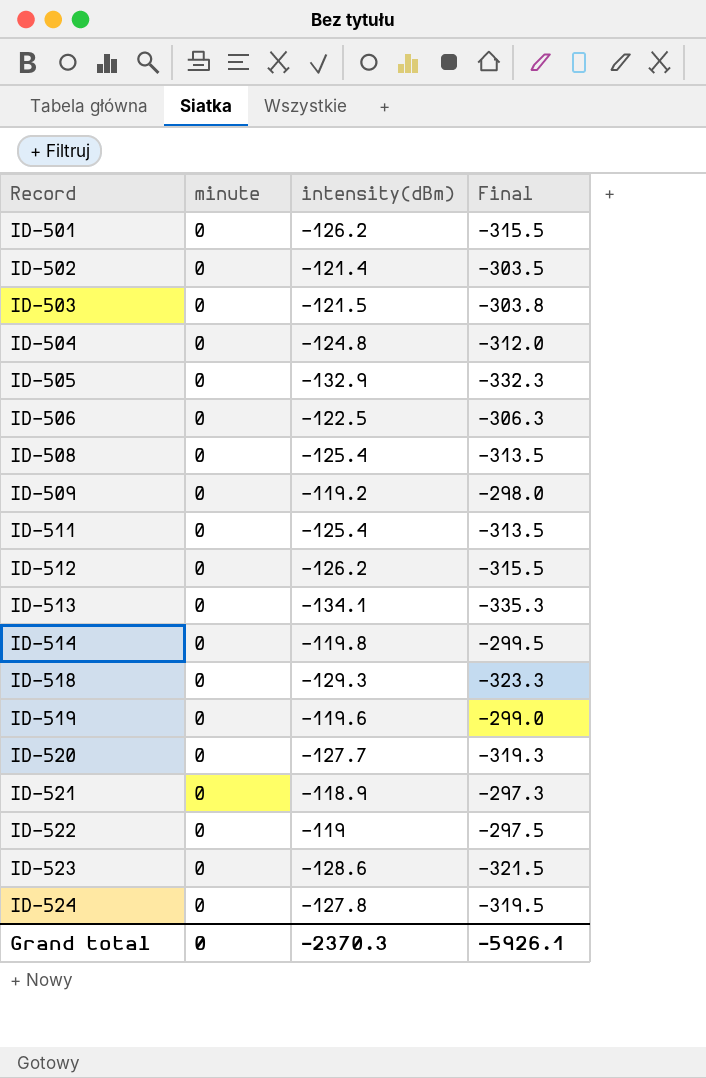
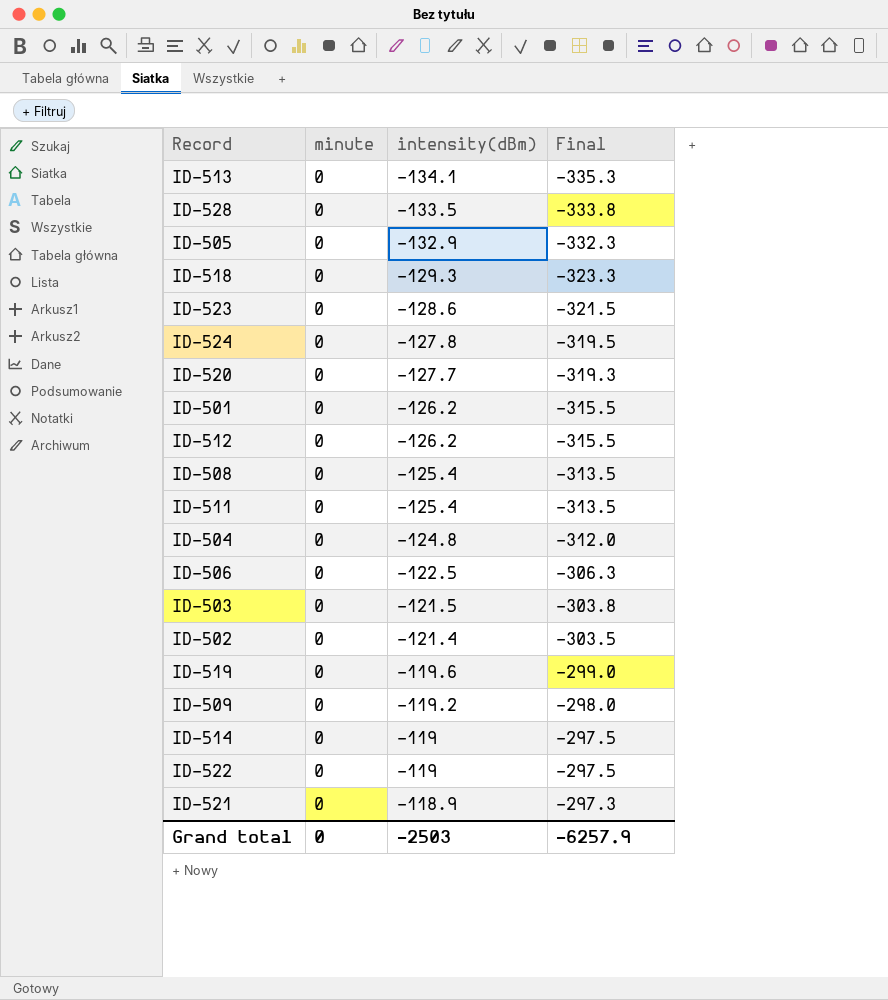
row order: Record ascending -> intensity(dBm) ascending
row ID-528: none -> 0 | -133.5 | -333.8
ID-514 | intensity(dBm): -119.8 -> -119
ID-514 | Final: -299.5 -> -297.5
Grand total | intensity(dBm): -2370.3 -> -2503
Grand total | Final: -5926.1 -> -6257.9

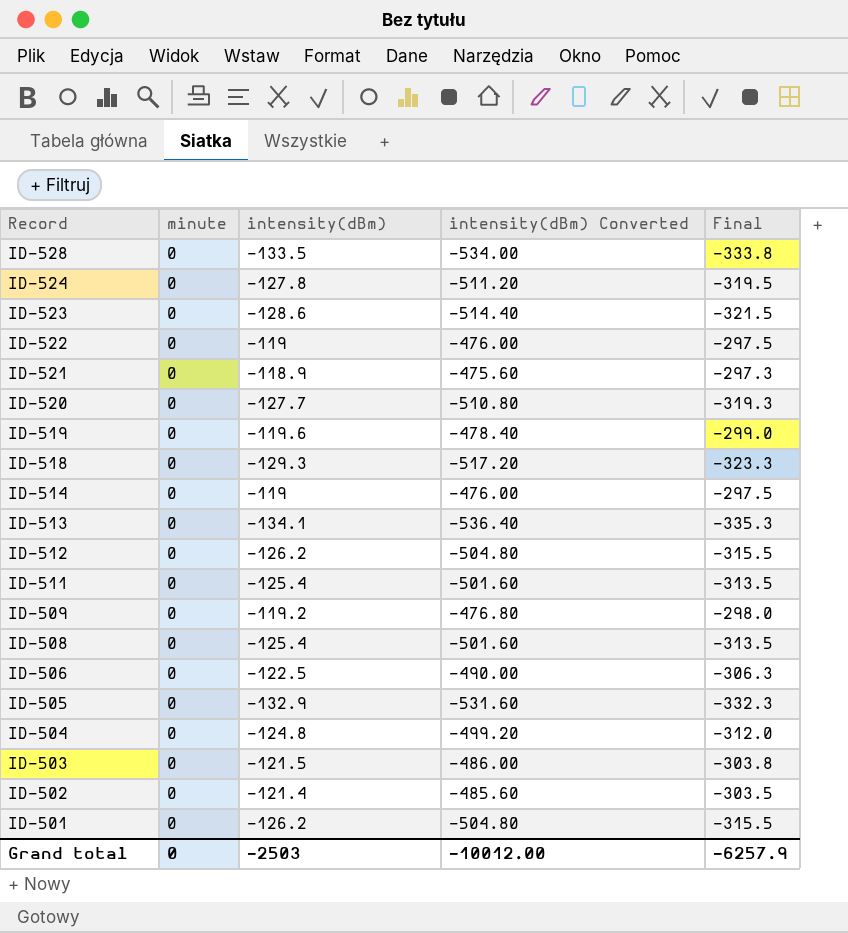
row order: intensity(dBm) ascending -> Record descending
column intensity(dBm) Converted | formula: none -> [intensity(dBm)] * 4

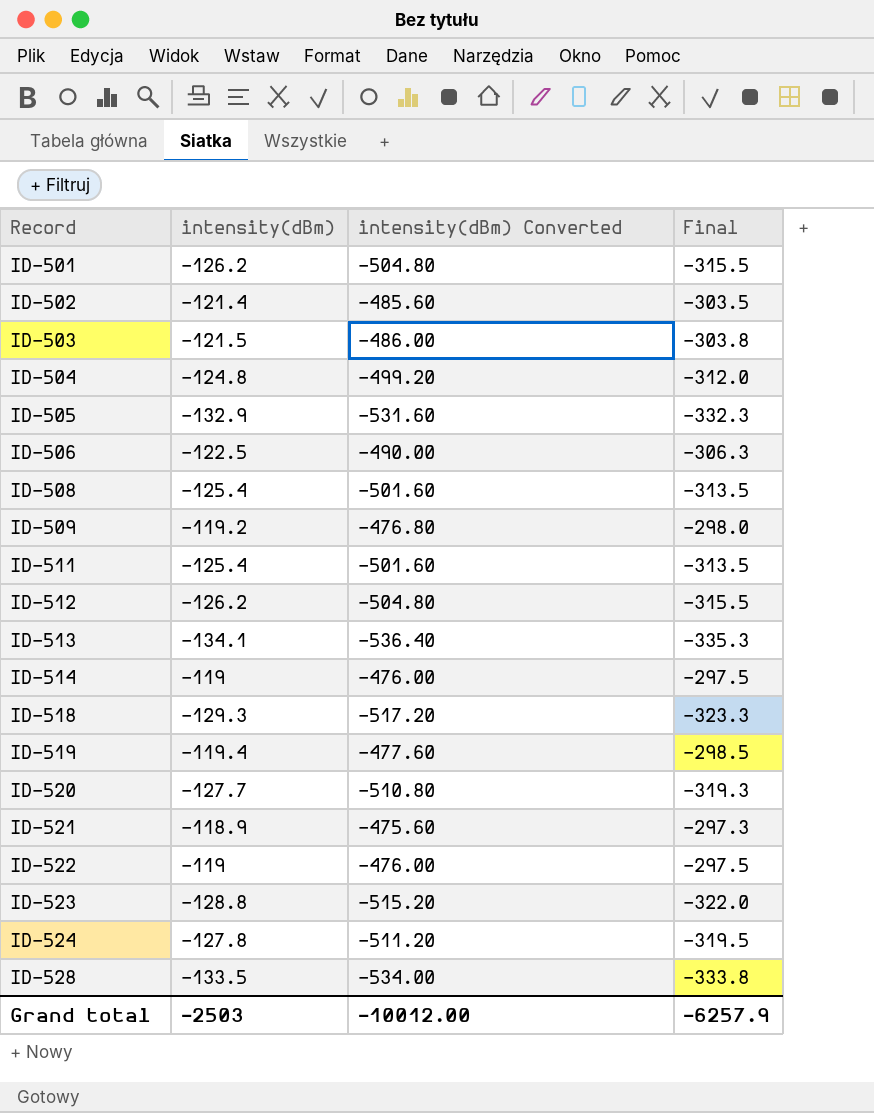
row order: Record descending -> Record ascending
column minute | position: 2 -> none
ID-519 | intensity(dBm): -119.6 -> -119.4
ID-519 | intensity(dBm) Converted: -478.40 -> -477.60
ID-519 | Final: -299.0 -> -298.5
ID-523 | intensity(dBm): -128.6 -> -128.8
ID-523 | intensity(dBm) Converted: -514.40 -> -515.20
ID-523 | Final: -321.5 -> -322.0

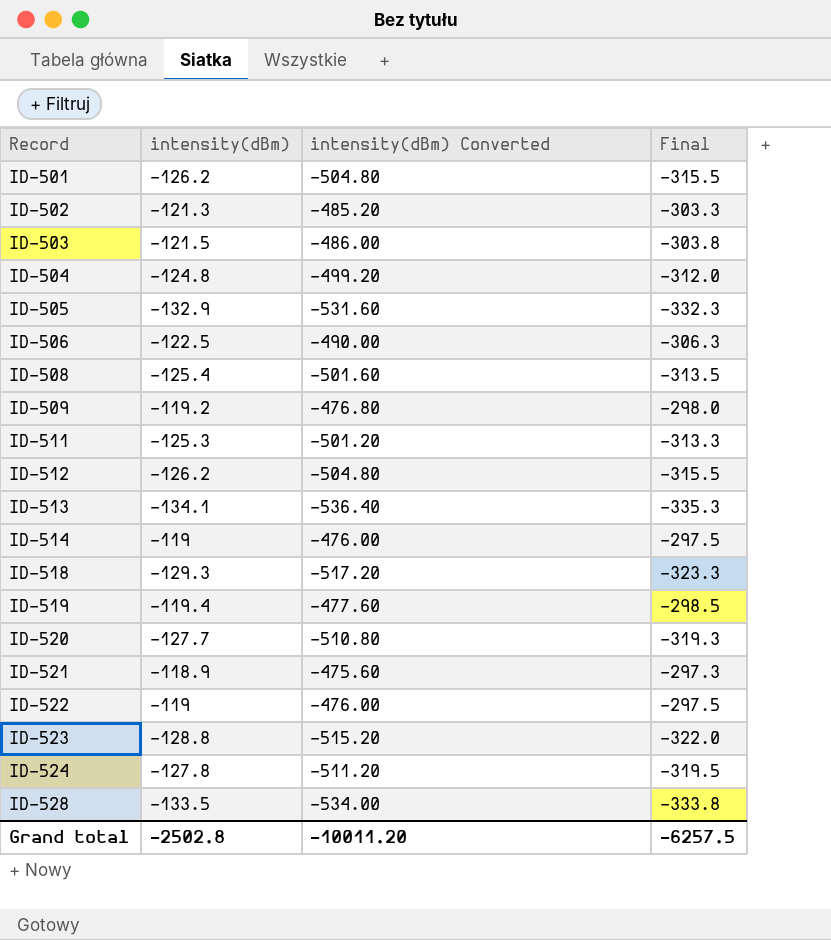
ID-502 | intensity(dBm): -121.4 -> -121.3
ID-502 | intensity(dBm) Converted: -485.60 -> -485.20
ID-502 | Final: -303.5 -> -303.3
ID-511 | intensity(dBm): -125.4 -> -125.3
ID-511 | intensity(dBm) Converted: -501.60 -> -501.20
ID-511 | Final: -313.5 -> -313.3
Grand total | intensity(dBm): -2503 -> -2502.8
Grand total | intensity(dBm) Converted: -10012.00 -> -10011.20
Grand total | Final: -6257.9 -> -6257.5

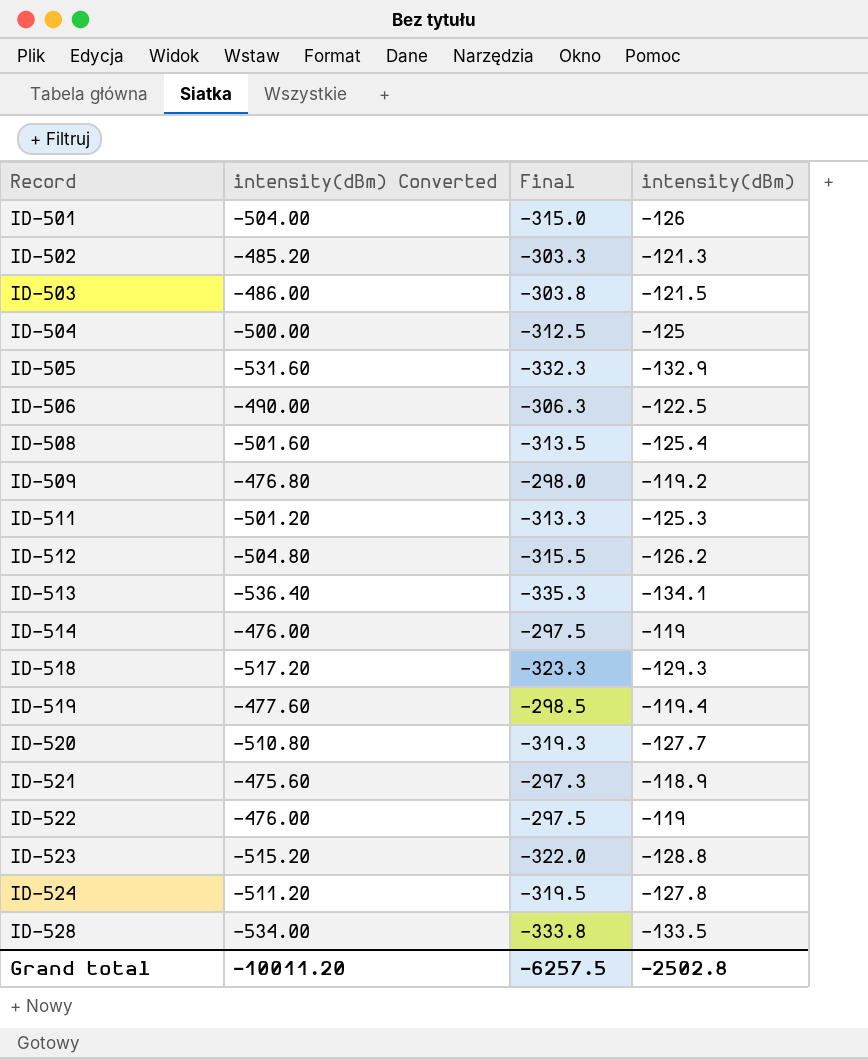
column intensity(dBm) | position: 2 -> 4
ID-501 | intensity(dBm) Converted: -504.80 -> -504.00
ID-501 | Final: -315.5 -> -315.0
ID-501 | intensity(dBm): -126.2 -> -126
ID-504 | intensity(dBm) Converted: -499.20 -> -500.00
ID-504 | Final: -312.0 -> -312.5
ID-504 | intensity(dBm): -124.8 -> -125

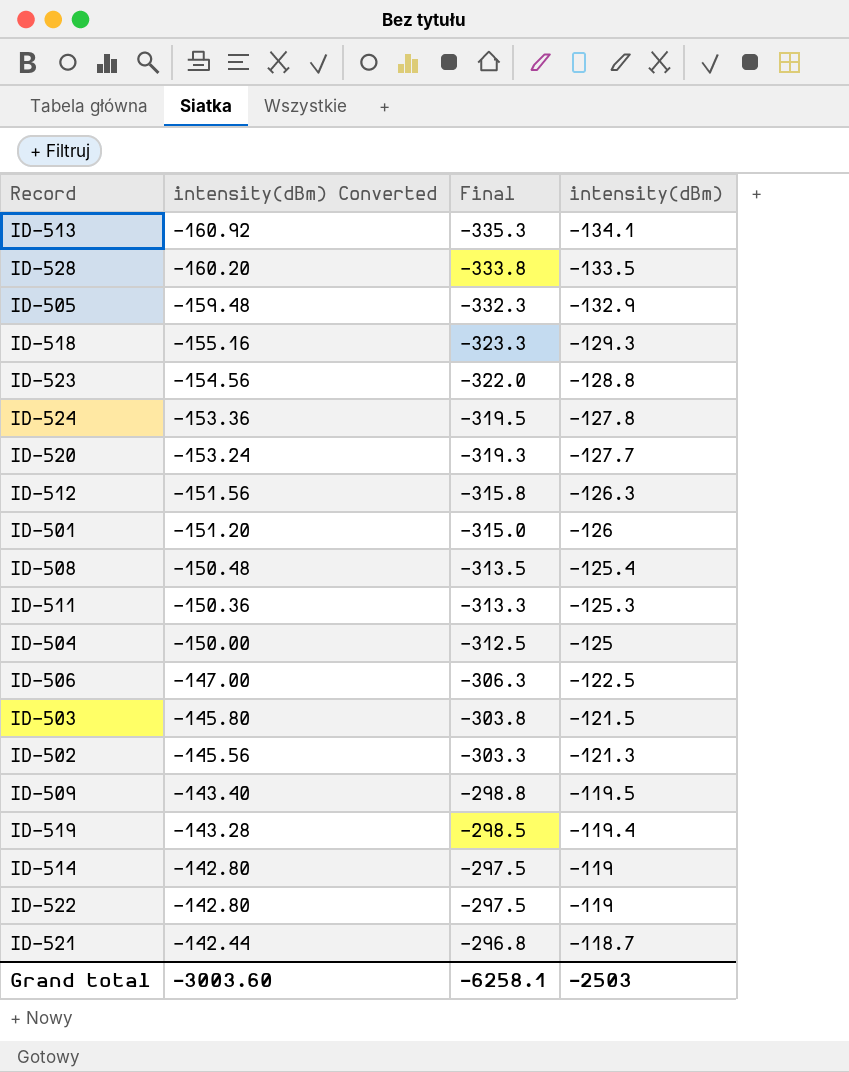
row order: Record ascending -> intensity(dBm) Converted ascending
column intensity(dBm) Converted | formula: [intensity(dBm)] * 4 -> [intensity(dBm)] * 1.2
ID-512 | Final: -315.5 -> -315.8
ID-512 | intensity(dBm): -126.2 -> -126.3
ID-509 | Final: -298.0 -> -298.8
ID-509 | intensity(dBm): -119.2 -> -119.5
ID-521 | Final: -297.3 -> -296.8
ID-521 | intensity(dBm): -118.9 -> -118.7
Grand total | intensity(dBm) Converted: -10011.20 -> -3003.60
Grand total | Final: -6257.5 -> -6258.1
Grand total | intensity(dBm): -2502.8 -> -2503

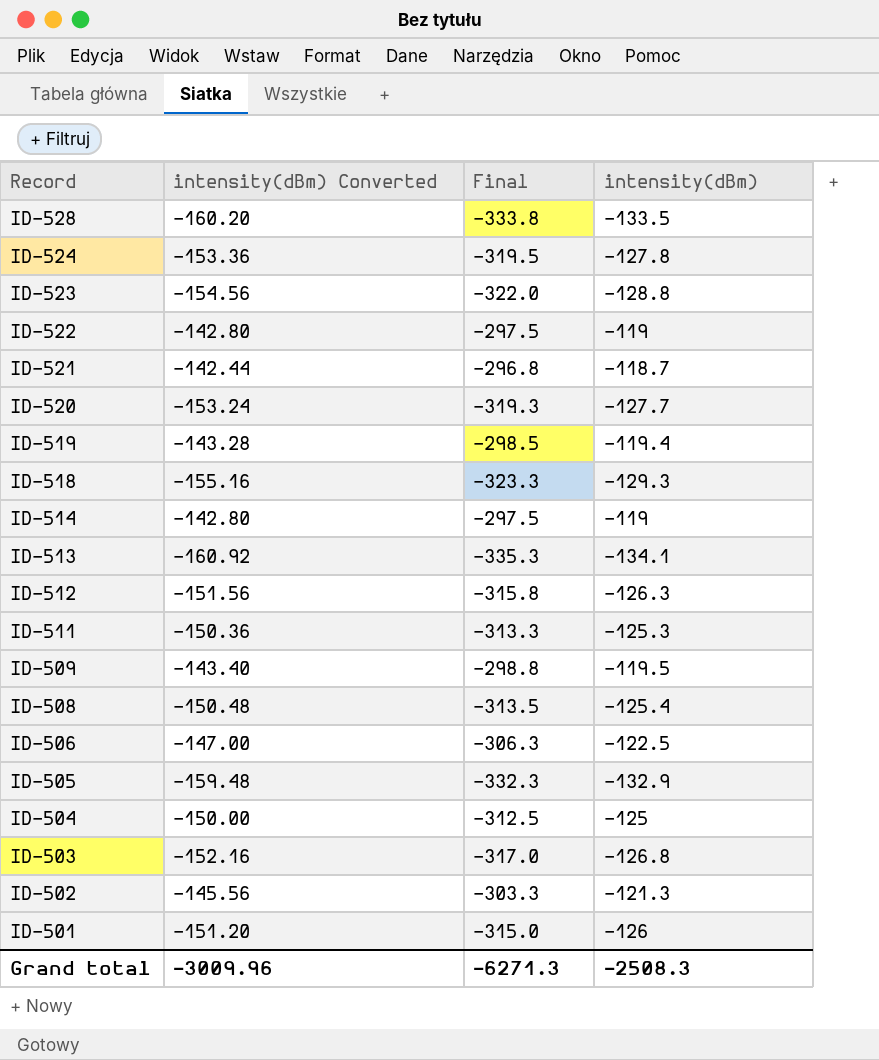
row order: intensity(dBm) Converted ascending -> Record descending
ID-503 | intensity(dBm) Converted: -145.80 -> -152.16
ID-503 | Final: -303.8 -> -317.0
ID-503 | intensity(dBm): -121.5 -> -126.8
Grand total | intensity(dBm) Converted: -3003.60 -> -3009.96
Grand total | Final: -6258.1 -> -6271.3
Grand total | intensity(dBm): -2503 -> -2508.3

